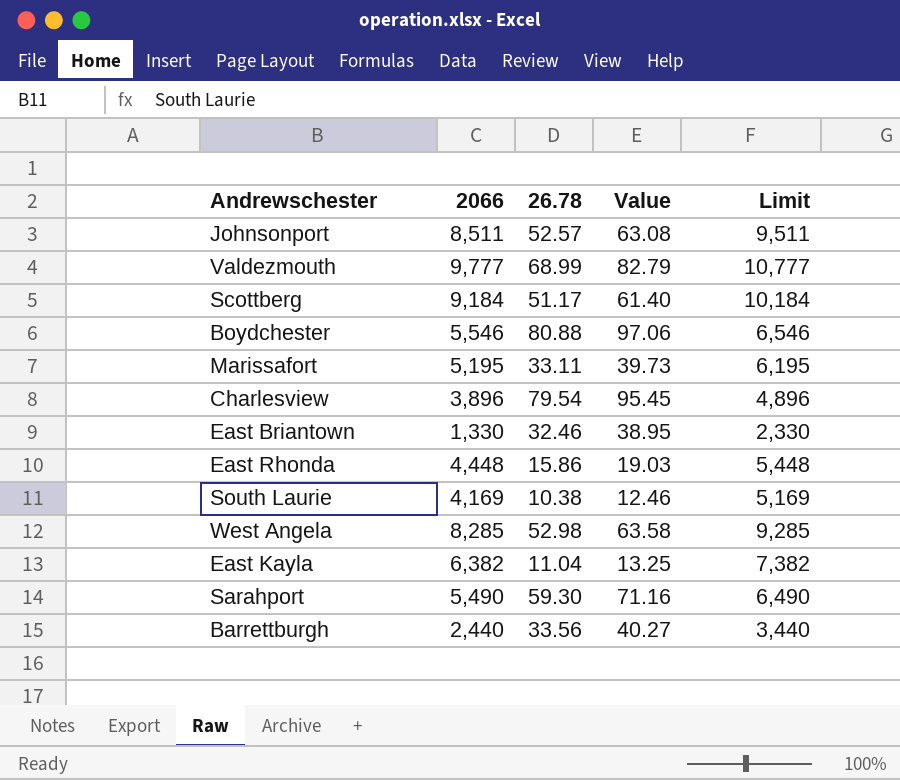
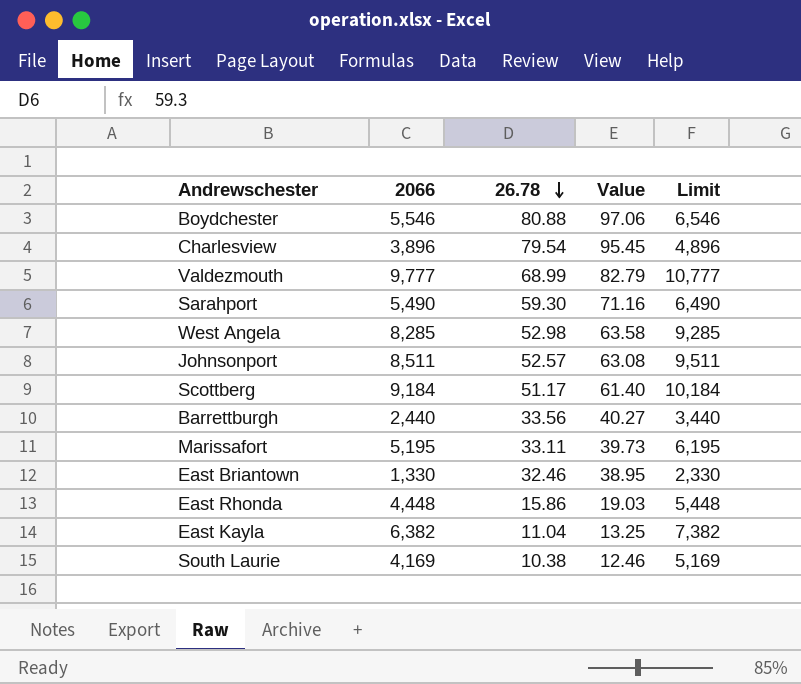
row order: none -> 26.78 descending

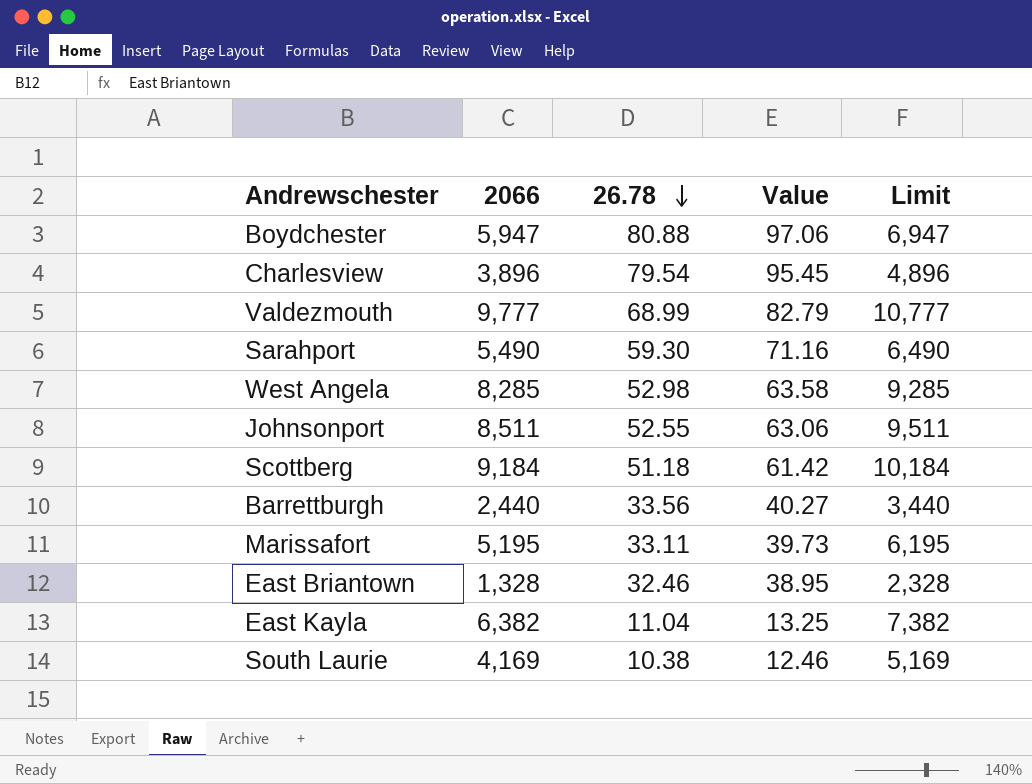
row East Rhonda: 4,448 | 15.86 | 19.03 | 5,448 -> none
Boydchester | 2066: 5,546 -> 5,947
Boydchester | Limit: 6,546 -> 6,947
Johnsonport | 26.78: 52.57 -> 52.55
Johnsonport | Value: 63.08 -> 63.06
Scottberg | 26.78: 51.17 -> 51.18
Scottberg | Value: 61.40 -> 61.42
East Briantown | 2066: 1,330 -> 1,328
East Briantown | Limit: 2,330 -> 2,328

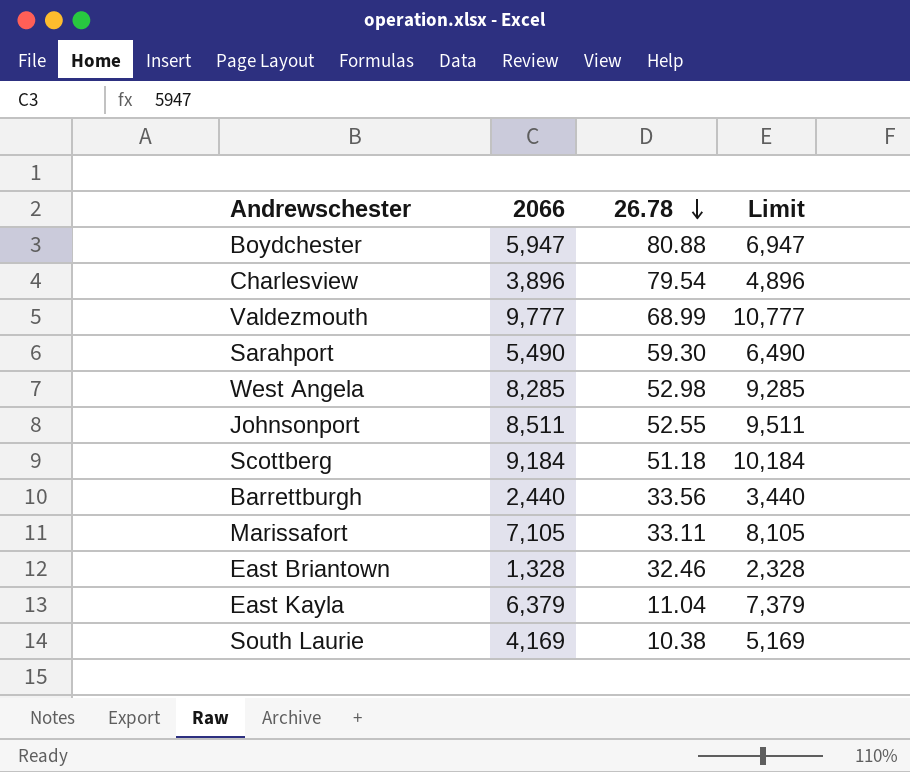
column Value | formula: [26.78] * 1.2 -> none
Marissafort | 2066: 5,195 -> 7,105
Marissafort | Limit: 6,195 -> 8,105
East Kayla | 2066: 6,382 -> 6,379
East Kayla | Limit: 7,382 -> 7,379

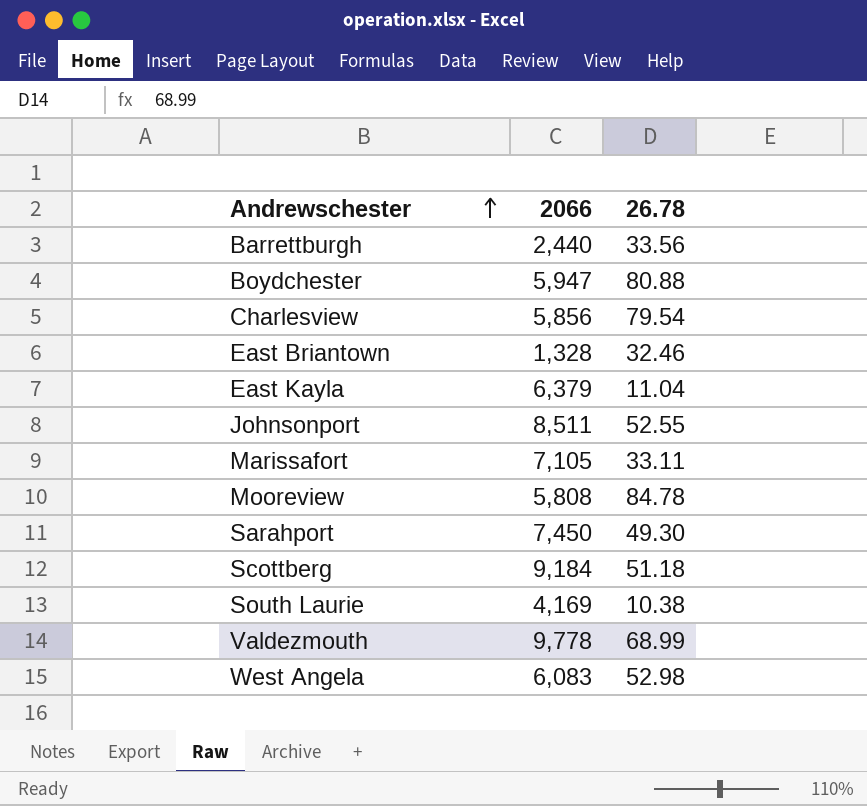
row order: 26.78 descending -> Andrewschester ascending
column Limit | formula: [2066] + 1000 -> none
Charlesview | 2066: 3,896 -> 5,856
row Mooreview: none -> 5,808 | 84.78
Sarahport | 2066: 5,490 -> 7,450
Sarahport | 26.78: 59.30 -> 49.30
Valdezmouth | 2066: 9,777 -> 9,778
West Angela | 2066: 8,285 -> 6,083

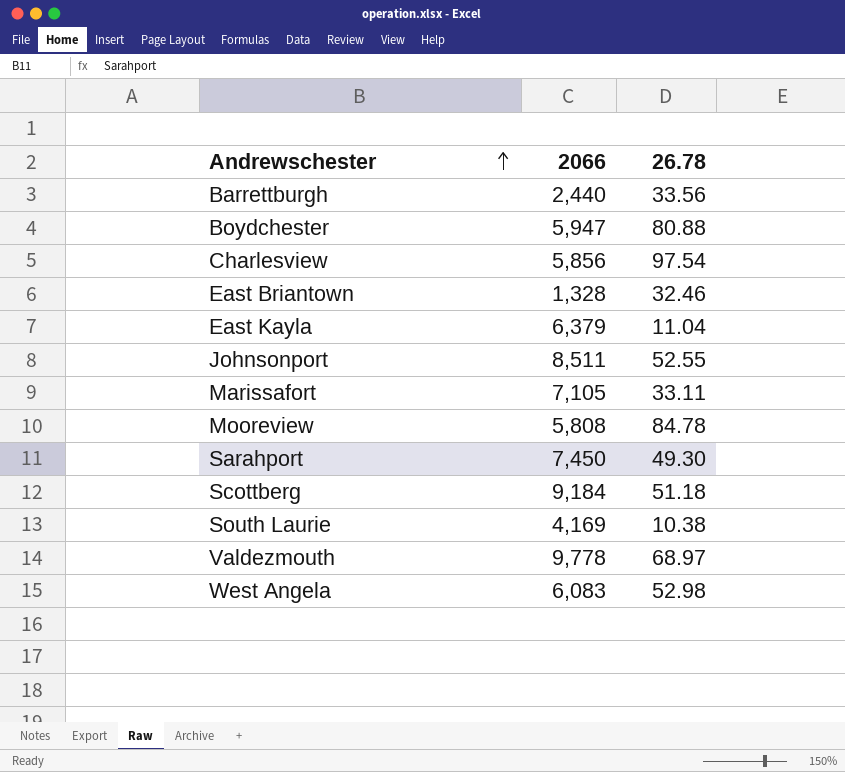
Charlesview | 26.78: 79.54 -> 97.54
Valdezmouth | 26.78: 68.99 -> 68.97

